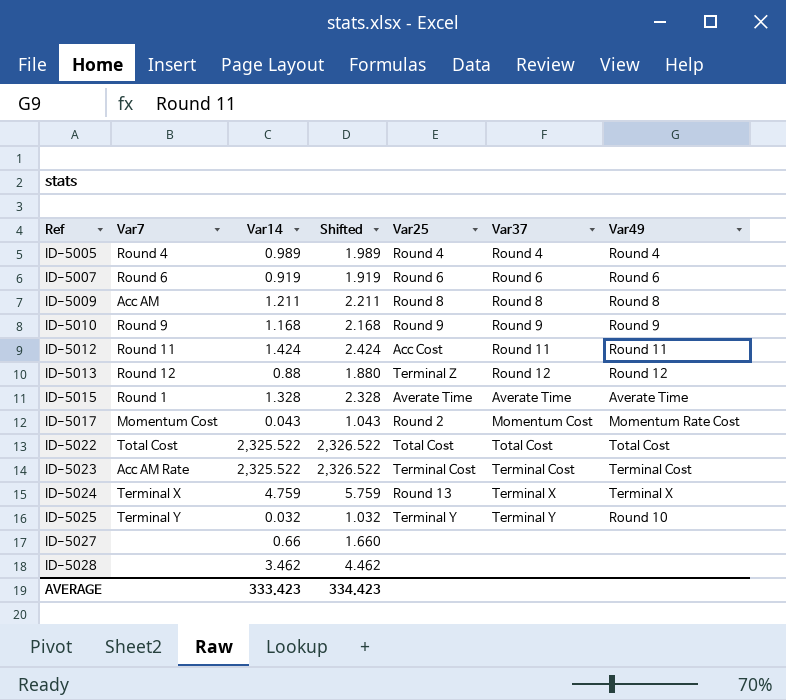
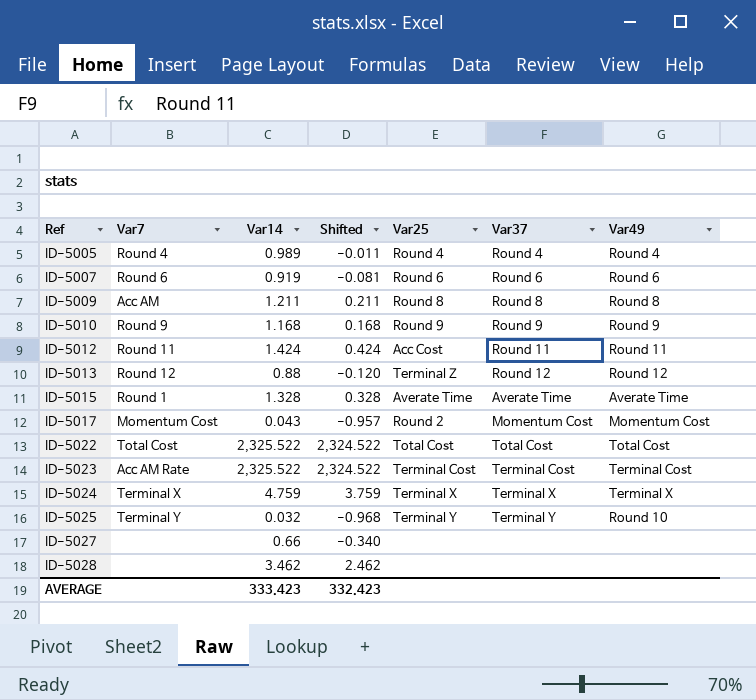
column Shifted | formula: [Var14] + 1 -> [Var14] - 1
ID-5017 | Var49: Momentum Rate Cost -> Momentum Cost
ID-5024 | Var25: Round 13 -> Terminal X
AVERAGE | Shifted: 334.423 -> 332.423

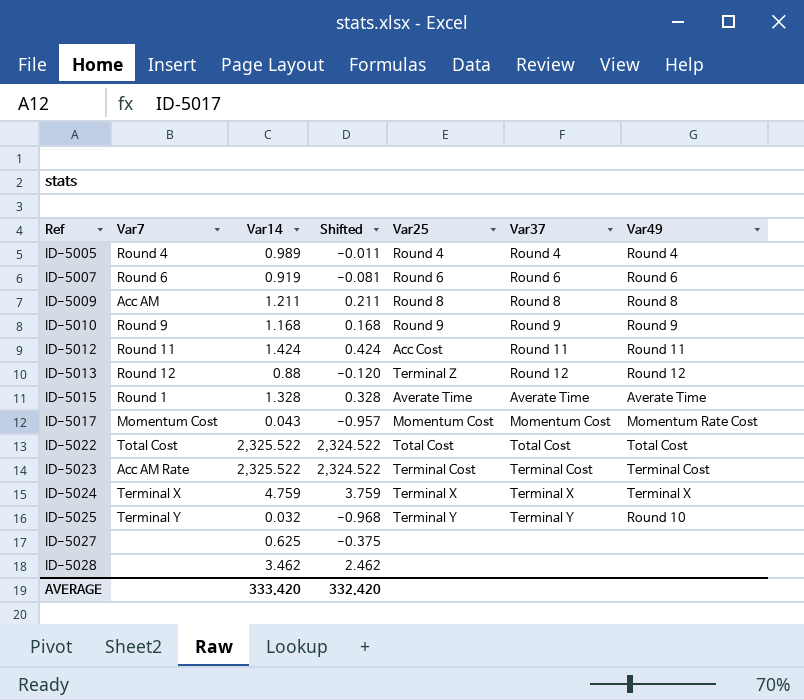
ID-5017 | Var25: Round 2 -> Momentum Cost
ID-5017 | Var49: Momentum Cost -> Momentum Rate Cost
ID-5027 | Var14: 0.66 -> 0.625
ID-5027 | Shifted: -0.340 -> -0.375
AVERAGE | Var14: 333.423 -> 333.420
AVERAGE | Shifted: 332.423 -> 332.420

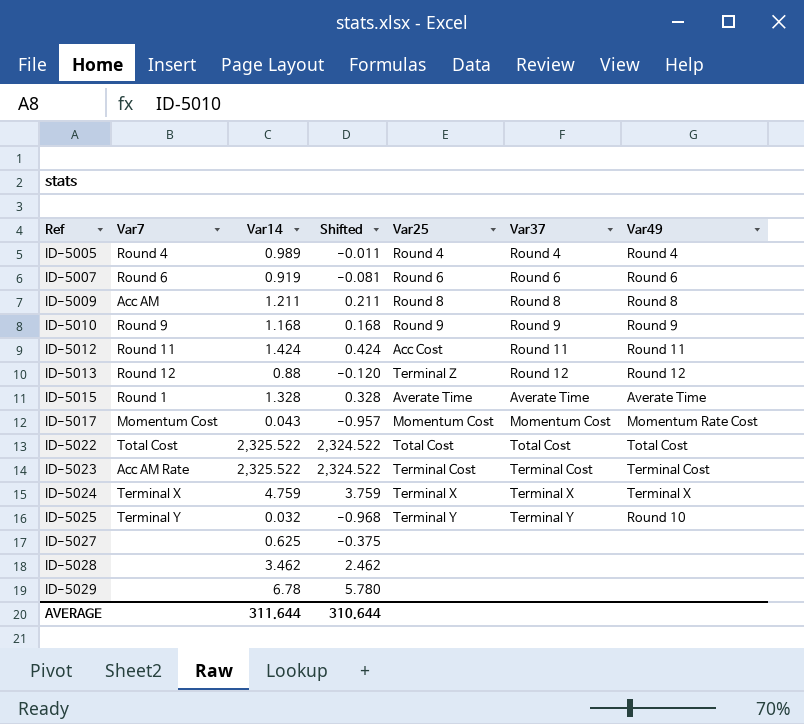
row ID-5029: none -> none | 6.78 | 5.780 | none | none | none
AVERAGE | Var14: 333.420 -> 311.644
AVERAGE | Shifted: 332.420 -> 310.644

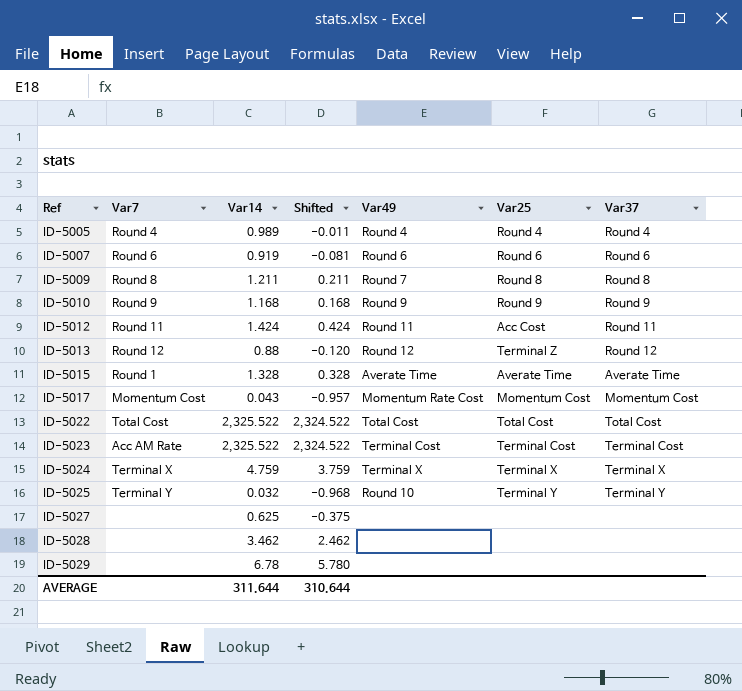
column Var49 | position: 7 -> 5
ID-5009 | Var7: Acc AM -> Round 8
ID-5009 | Var49: Round 8 -> Round 7

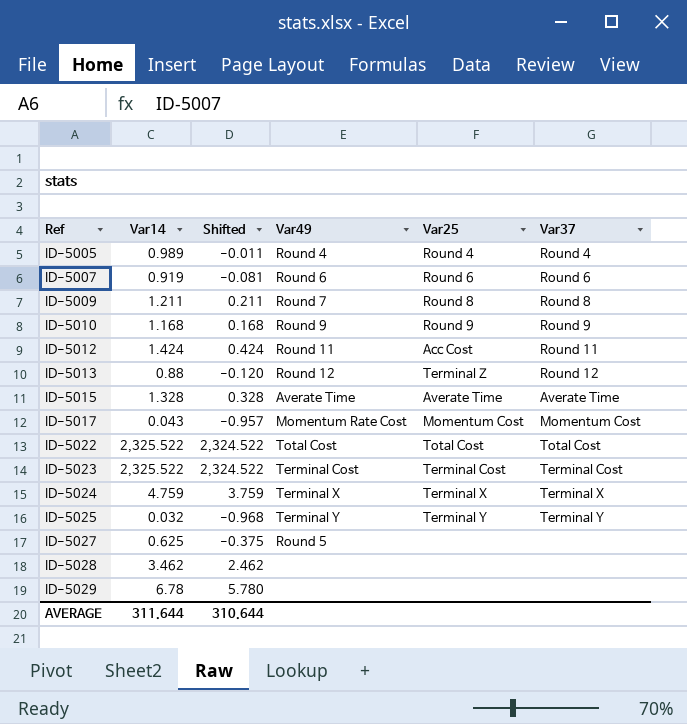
column Var7 | position: 2 -> none
ID-5025 | Var49: Round 10 -> Terminal Y
ID-5027 | Var49: none -> Round 5

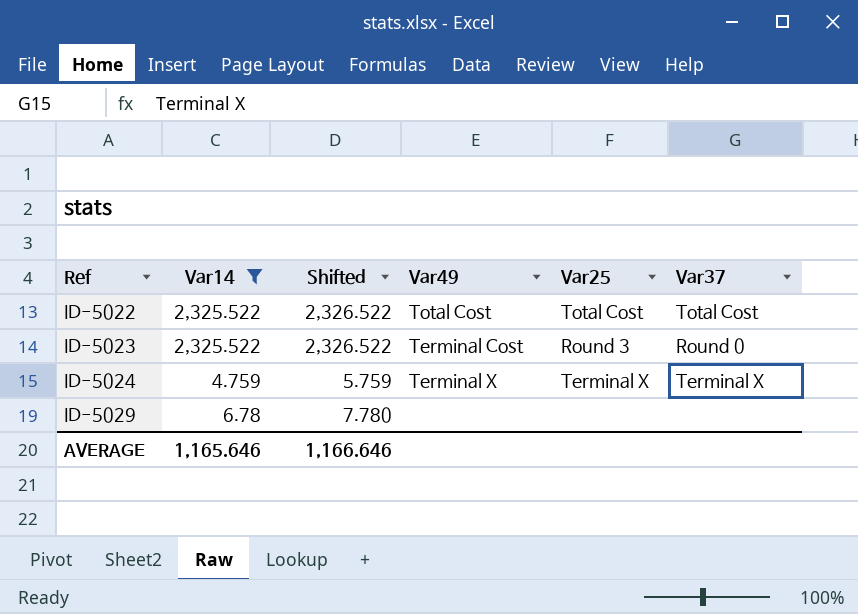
filter: none -> Var14 >= 4.759
column Shifted | formula: [Var14] - 1 -> [Var14] + 1
ID-5023 | Var25: Terminal Cost -> Round 3
ID-5023 | Var37: Terminal Cost -> Round 0
AVERAGE | Var14: 311.644 -> 1,165.646
AVERAGE | Shifted: 310.644 -> 1,166.646

